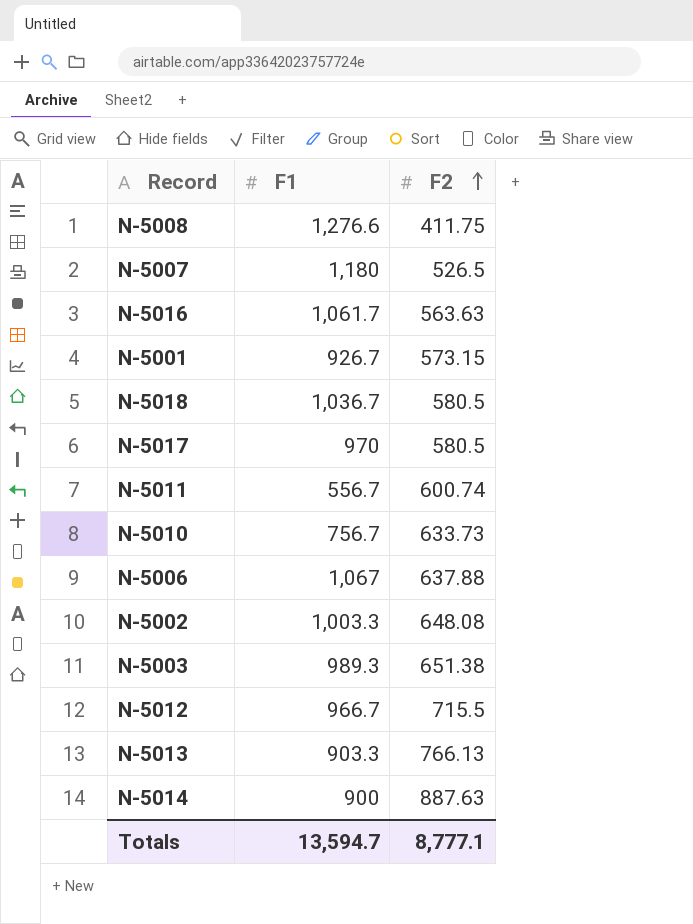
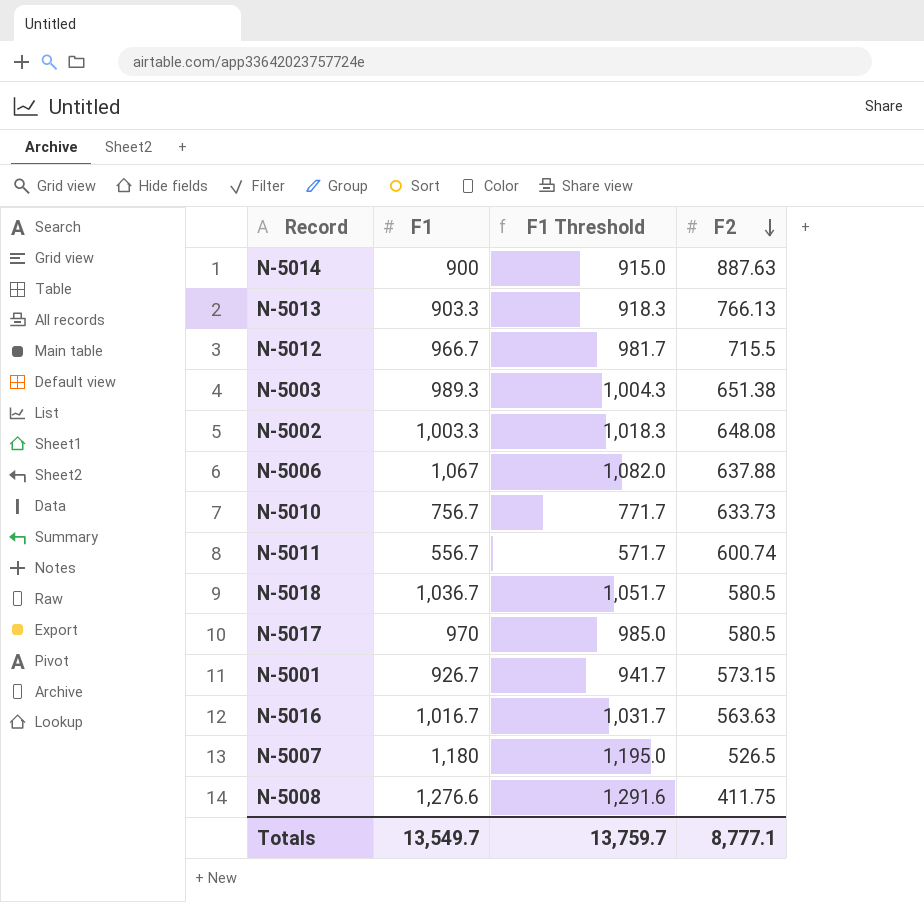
row order: F2 ascending -> F2 descending
column F1 Threshold | formula: none -> [F1] + 15
N-5016 | F1: 1,061.7 -> 1,016.7
Totals | F1: 13,594.7 -> 13,549.7

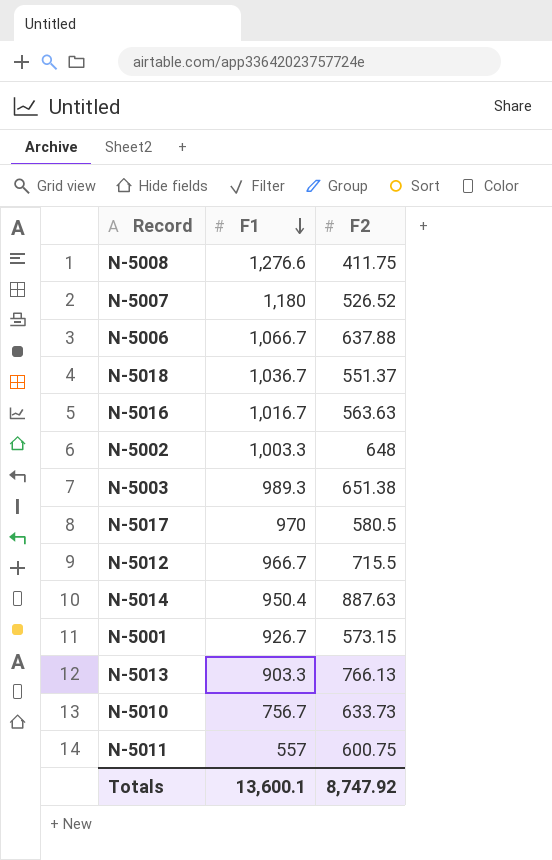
row order: F2 descending -> F1 descending
column F1 Threshold | formula: [F1] + 15 -> none
N-5007 | F2: 526.5 -> 526.52
N-5006 | F1: 1,067 -> 1,066.7
N-5018 | F2: 580.5 -> 551.37
N-5002 | F2: 648.08 -> 648
N-5014 | F1: 900 -> 950.4
N-5011 | F1: 556.7 -> 557
N-5011 | F2: 600.74 -> 600.75
Totals | F1: 13,549.7 -> 13,600.1
Totals | F2: 8,777.1 -> 8,747.92

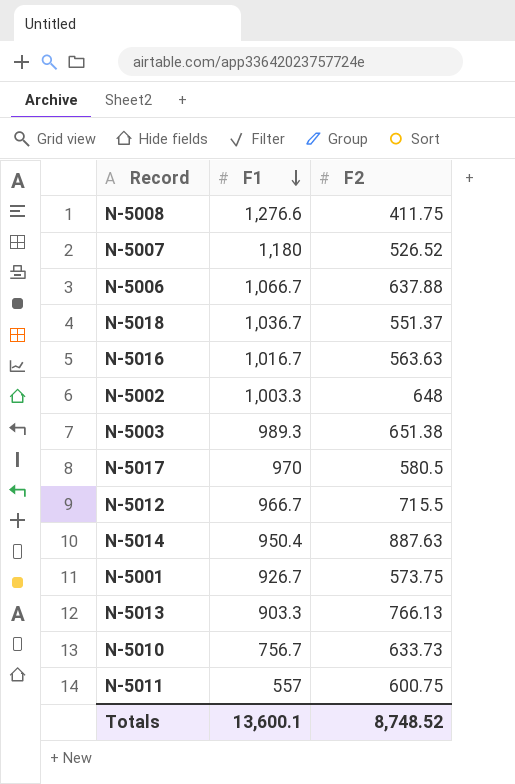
N-5001 | F2: 573.15 -> 573.75
Totals | F2: 8,747.92 -> 8,748.52

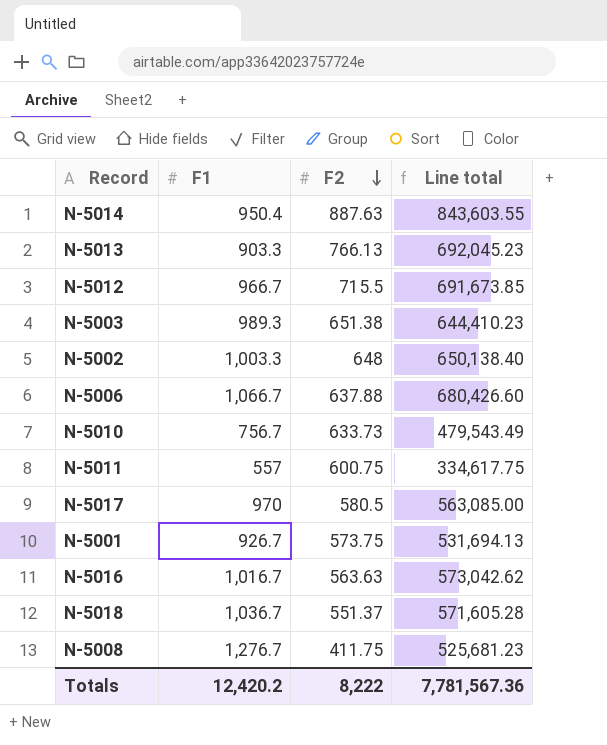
row order: F1 descending -> F2 descending
column Line total | formula: none -> [F1] * [F2]
row N-5007: 1,180 | 526.52 -> none
N-5008 | F1: 1,276.6 -> 1,276.7
Totals | F1: 13,600.1 -> 12,420.2
Totals | F2: 8,748.52 -> 8,222

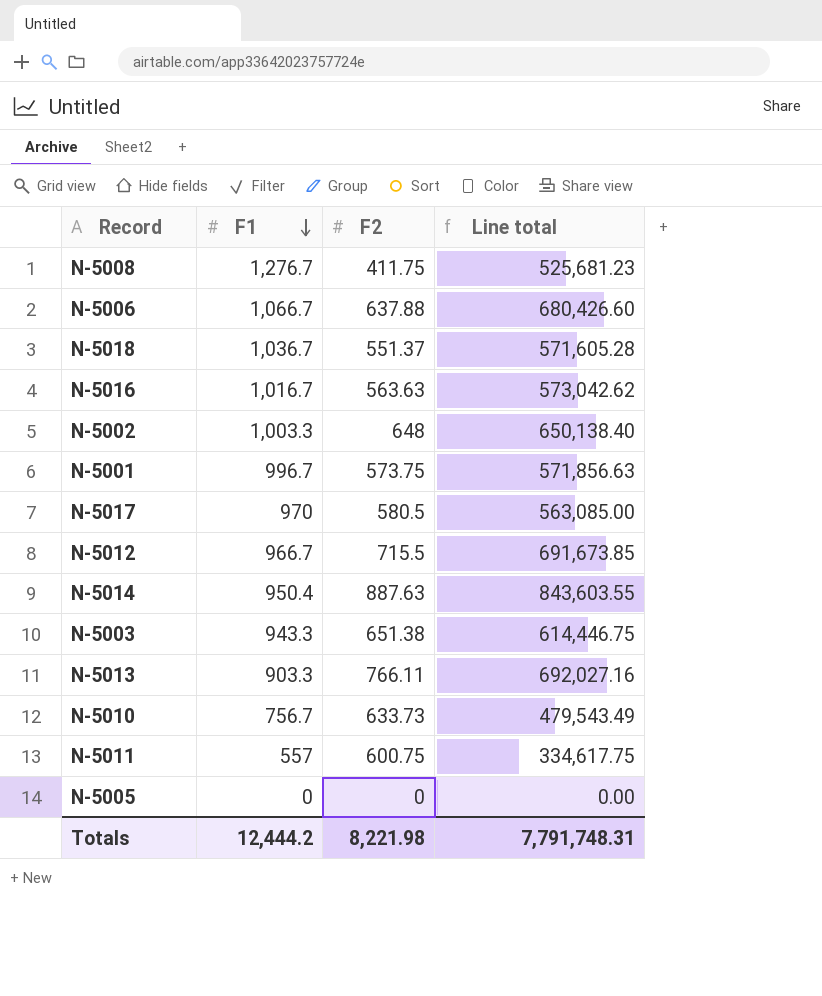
row order: F2 descending -> F1 descending
N-5001 | F1: 926.7 -> 996.7
N-5001 | Line total: 531,694.13 -> 571,856.63
N-5003 | F1: 989.3 -> 943.3
N-5003 | Line total: 644,410.23 -> 614,446.75
N-5013 | F2: 766.13 -> 766.11
N-5013 | Line total: 692,045.23 -> 692,027.16
row N-5005: none -> 0 | 0 | 0.00
Totals | F1: 12,420.2 -> 12,444.2
Totals | F2: 8,222 -> 8,221.98
Totals | Line total: 7,781,567.36 -> 7,791,748.31

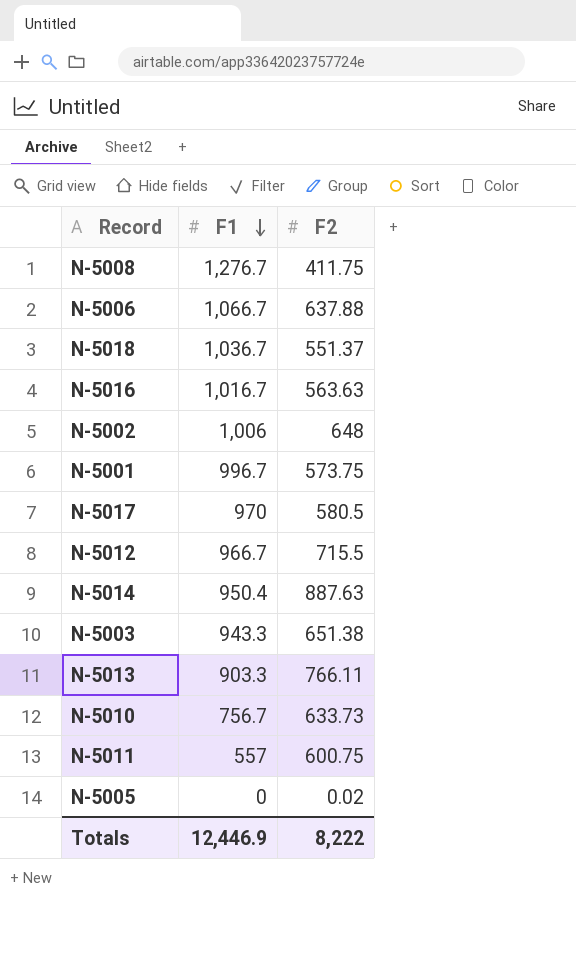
column Line total | formula: [F1] * [F2] -> none
N-5002 | F1: 1,003.3 -> 1,006
N-5005 | F2: 0 -> 0.02
Totals | F1: 12,444.2 -> 12,446.9
Totals | F2: 8,221.98 -> 8,222

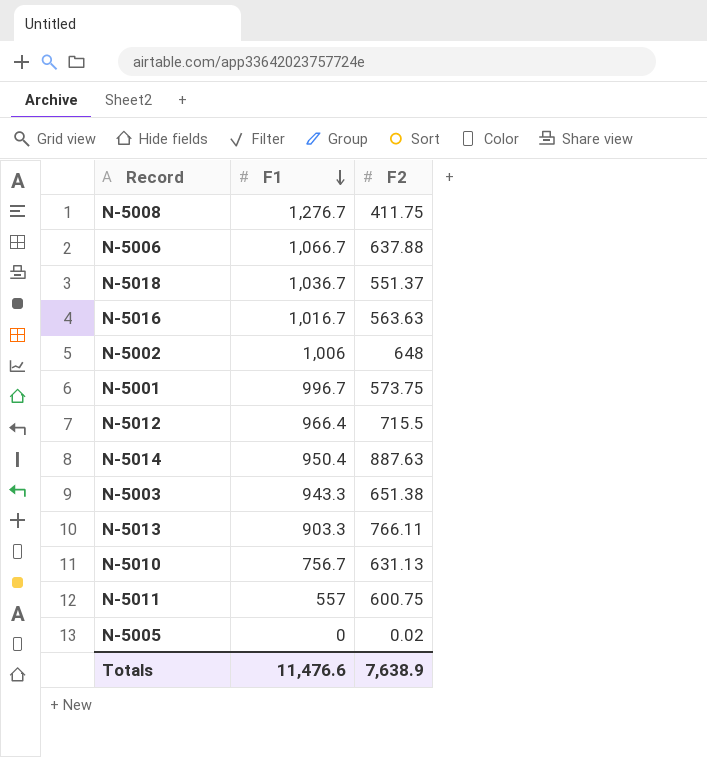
row N-5017: 970 | 580.5 -> none
N-5012 | F1: 966.7 -> 966.4
N-5010 | F2: 633.73 -> 631.13
Totals | F1: 12,446.9 -> 11,476.6
Totals | F2: 8,222 -> 7,638.9

